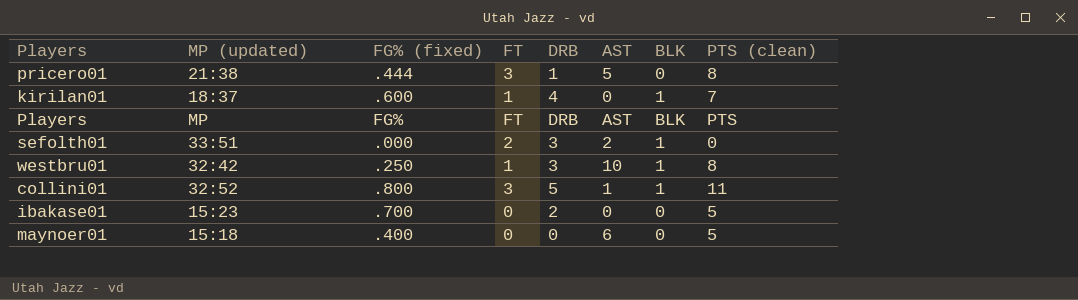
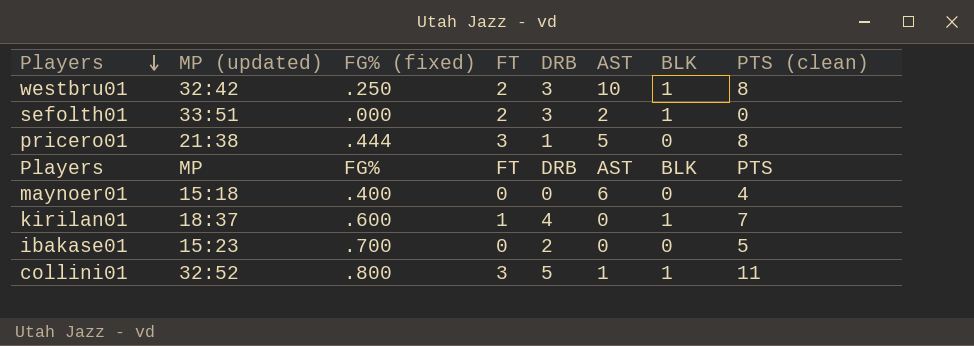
row order: none -> Players descending
westbru01 | FT: 1 -> 2
maynoer01 | PTS (clean): 5 -> 4

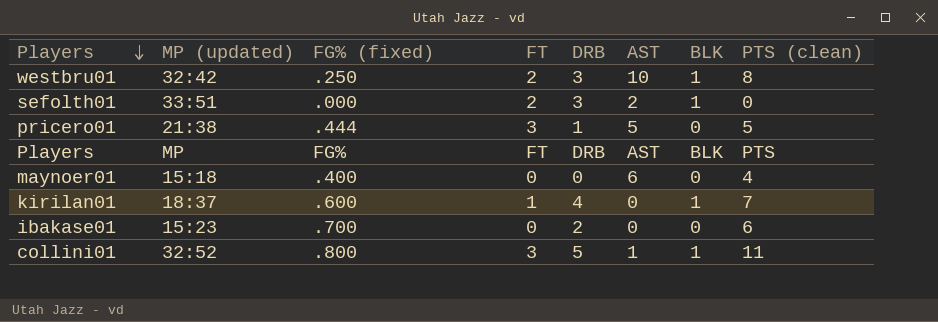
pricero01 | PTS (clean): 8 -> 5
ibakase01 | PTS (clean): 5 -> 6

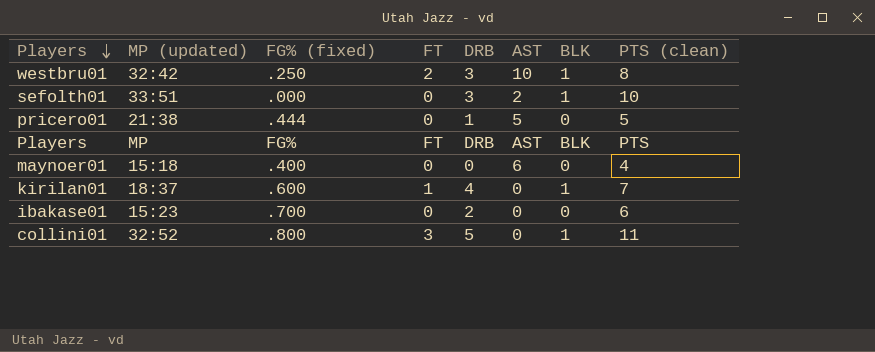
sefolth01 | FT: 2 -> 0
sefolth01 | PTS (clean): 0 -> 10
pricero01 | FT: 3 -> 0
collini01 | AST: 1 -> 0

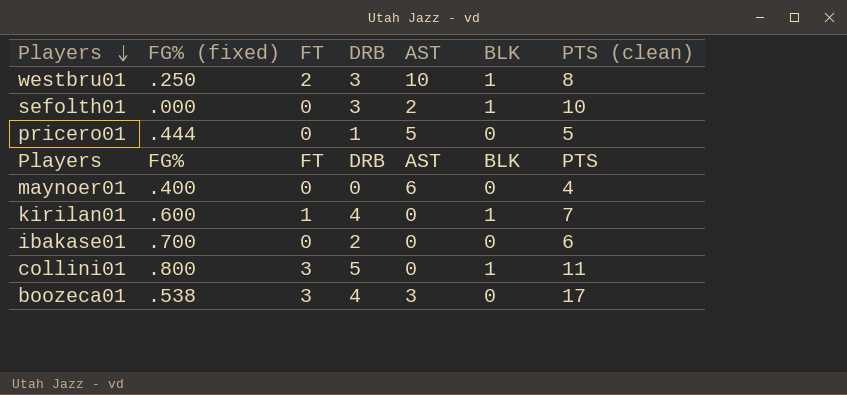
column MP (updated) | position: 2 -> none
row boozeca01: none -> .538 | 3 | 4 | 3 | 0 | 17

